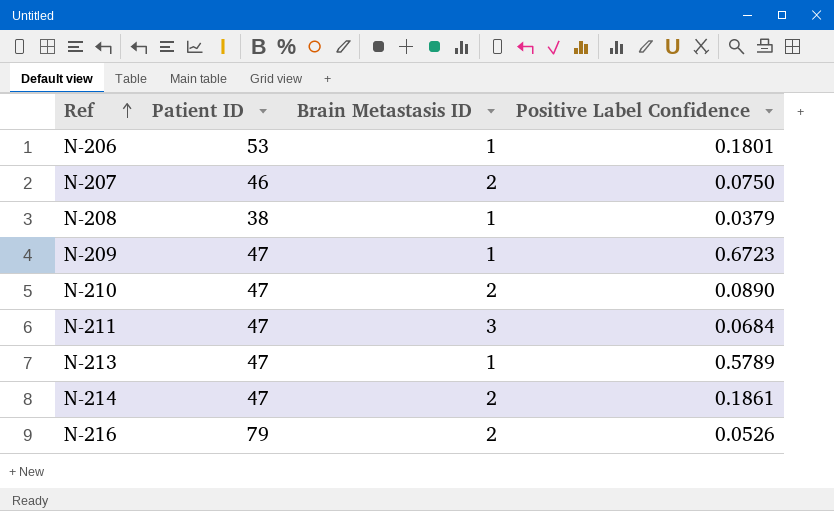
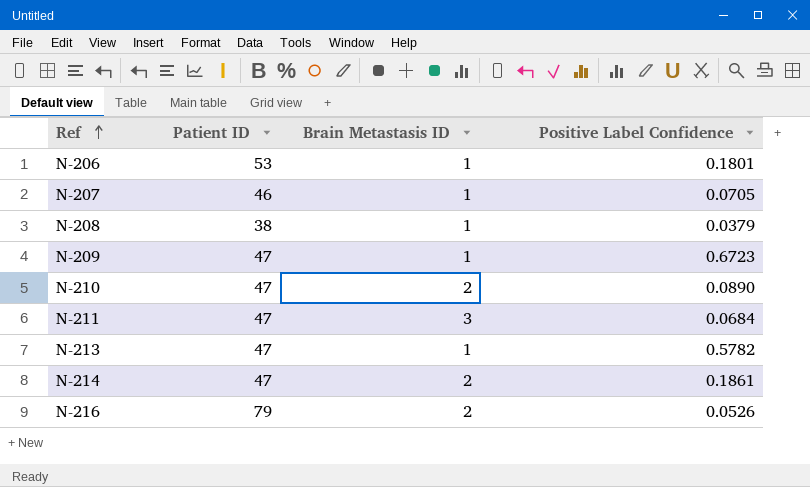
N-207 | Brain Metastasis ID: 2 -> 1
N-207 | Positive Label Confidence: 0.0750 -> 0.0705
N-213 | Positive Label Confidence: 0.5789 -> 0.5782

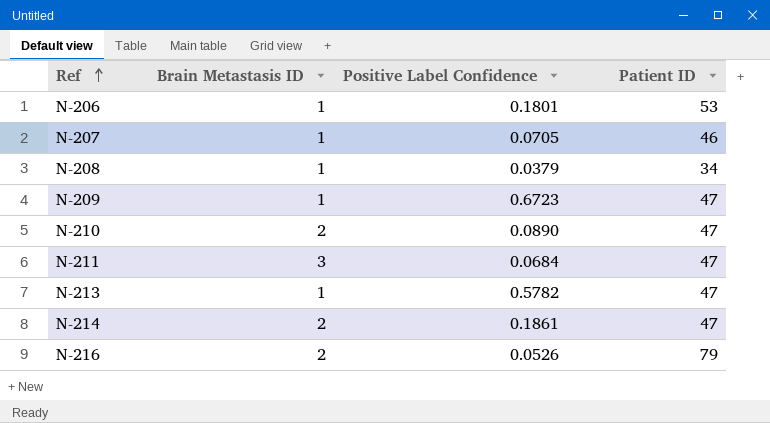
column Patient ID | position: 2 -> 4
N-208 | Patient ID: 38 -> 34

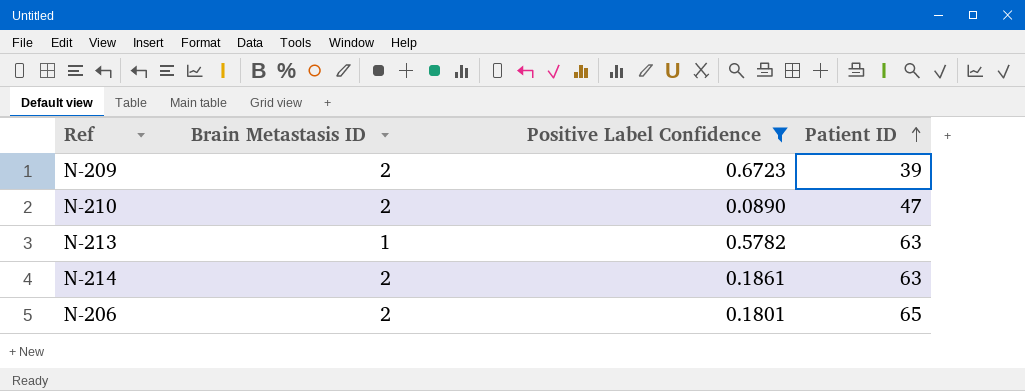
filter: none -> Positive Label Confidence >= 0.0890
row order: Ref ascending -> Patient ID ascending
N-209 | Brain Metastasis ID: 1 -> 2
N-209 | Patient ID: 47 -> 39
N-213 | Patient ID: 47 -> 63
N-214 | Patient ID: 47 -> 63
N-206 | Brain Metastasis ID: 1 -> 2
N-206 | Patient ID: 53 -> 65

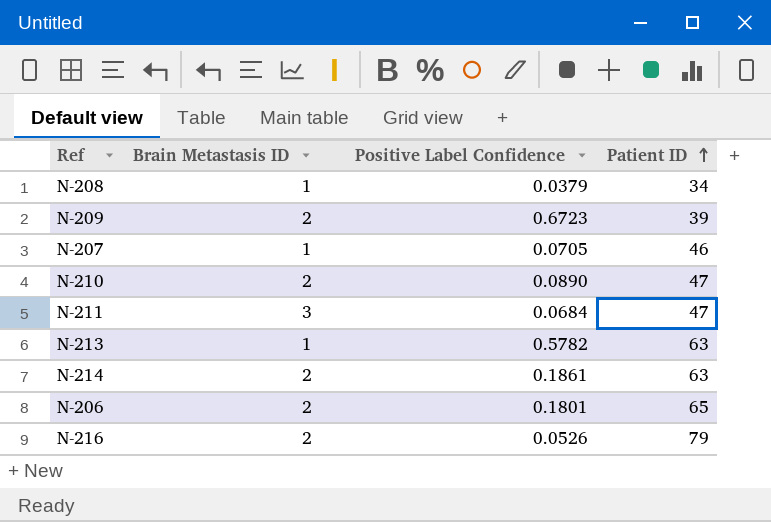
filter: Positive Label Confidence >= 0.0890 -> none

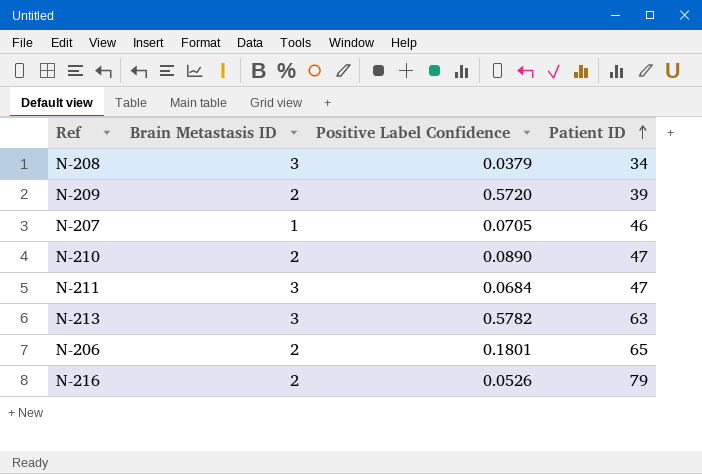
row N-214: 2 | 0.1861 | 63 -> none
N-208 | Brain Metastasis ID: 1 -> 3
N-209 | Positive Label Confidence: 0.6723 -> 0.5720
N-213 | Brain Metastasis ID: 1 -> 3

